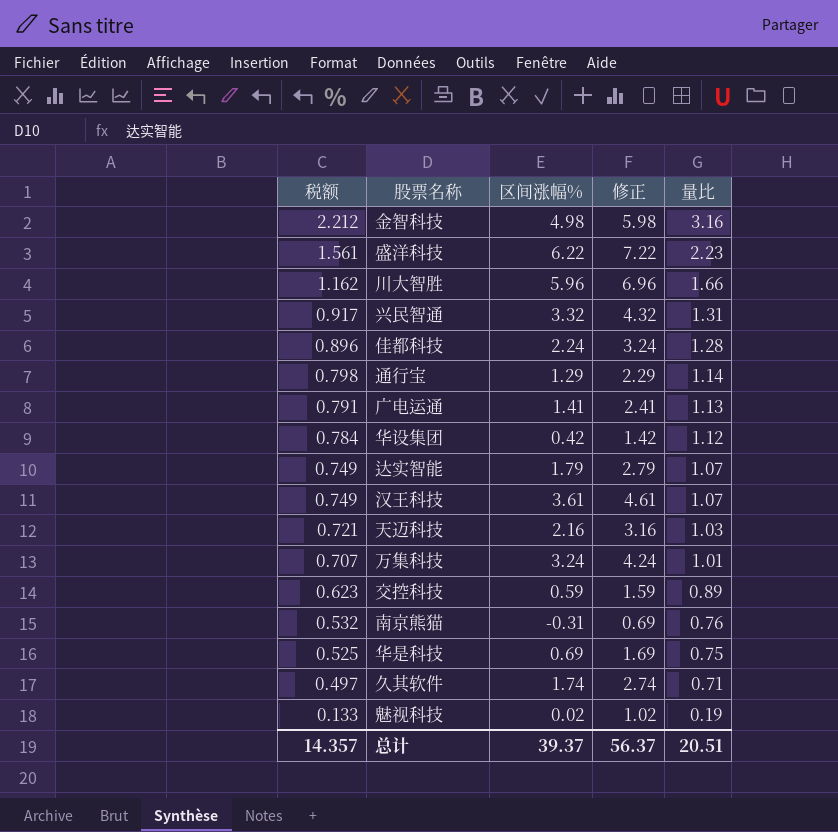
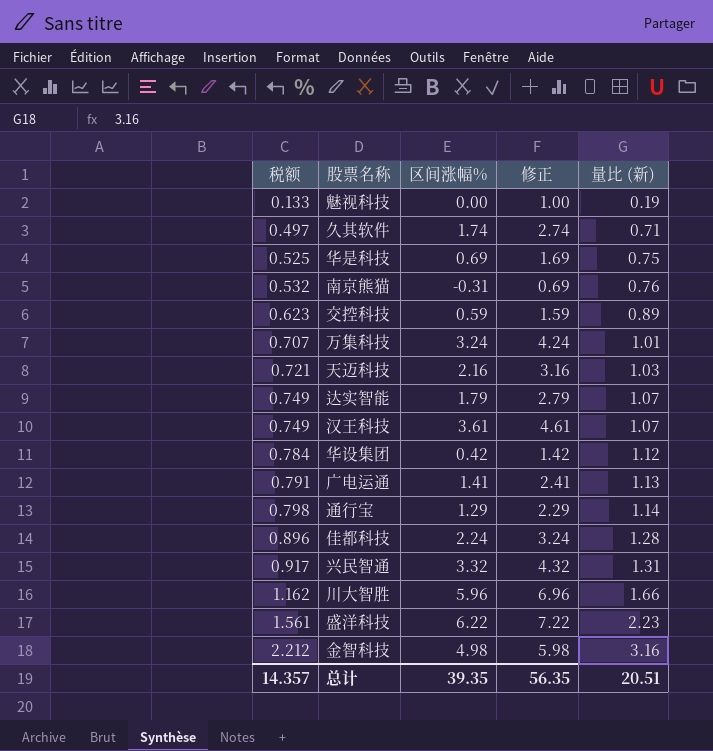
row order: 税额 descending -> 税额 ascending
column name: 量比 -> 量比 (新)
魅视科技 | 区间涨幅%: 0.02 -> 0.00
魅视科技 | 修正: 1.02 -> 1.00
总计 | 区间涨幅%: 39.37 -> 39.35
总计 | 修正: 56.37 -> 56.35

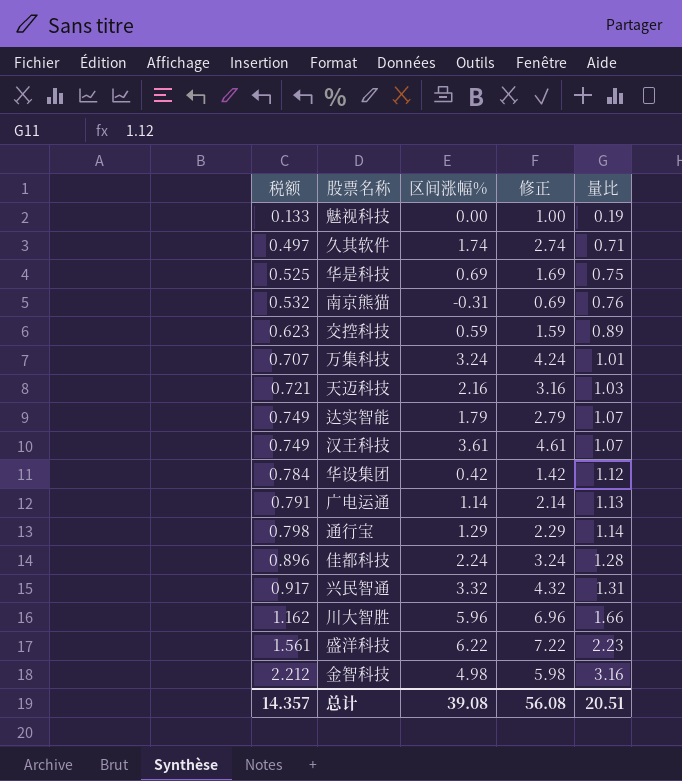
column name: 量比 (新) -> 量比
广电运通 | 区间涨幅%: 1.41 -> 1.14
广电运通 | 修正: 2.41 -> 2.14
总计 | 区间涨幅%: 39.35 -> 39.08
总计 | 修正: 56.35 -> 56.08

